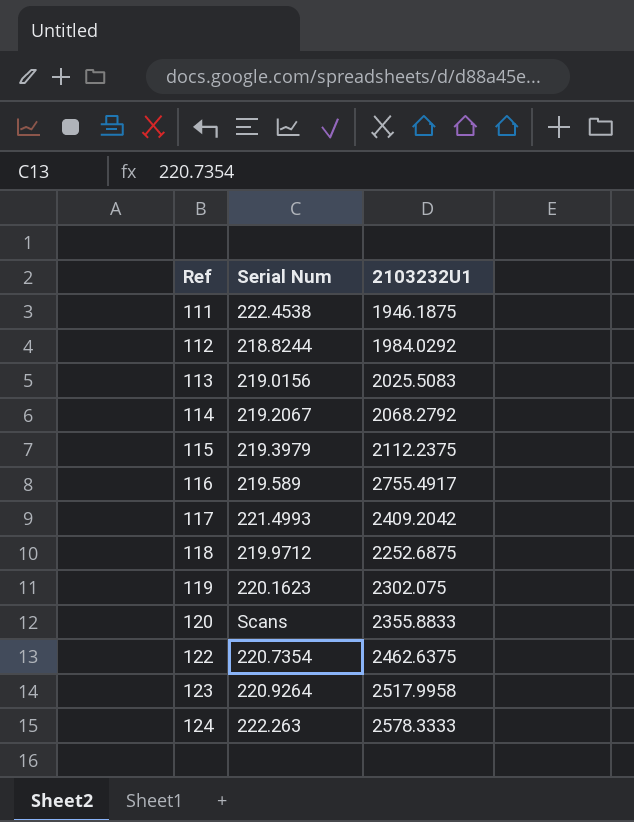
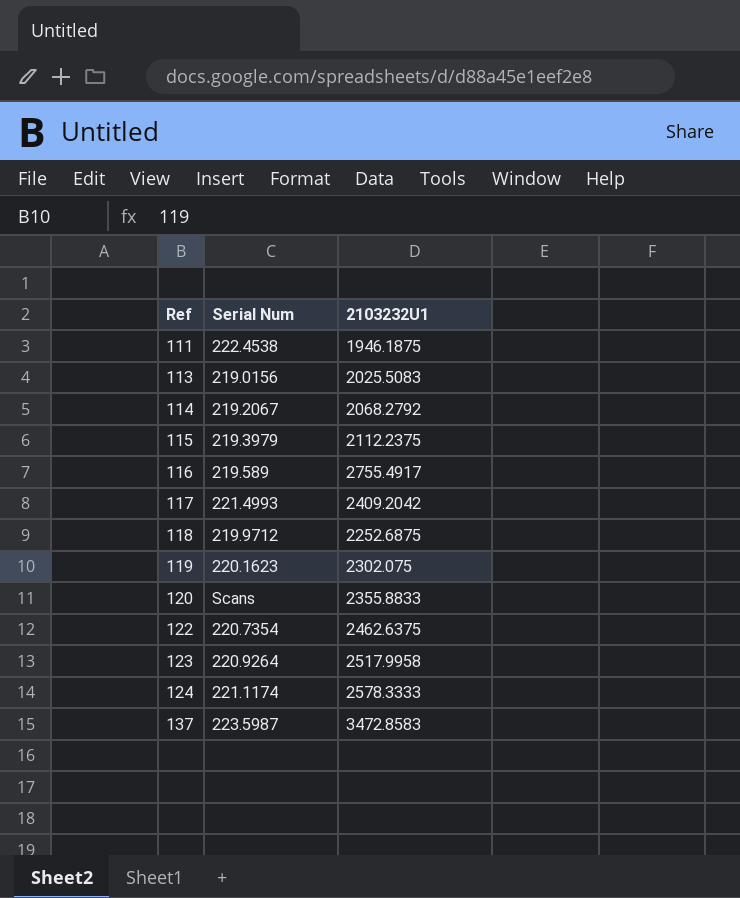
row 112: 218.8244 | 1984.0292 -> none
124 | Serial Num: 222.263 -> 221.1174
row 137: none -> 223.5987 | 3472.8583

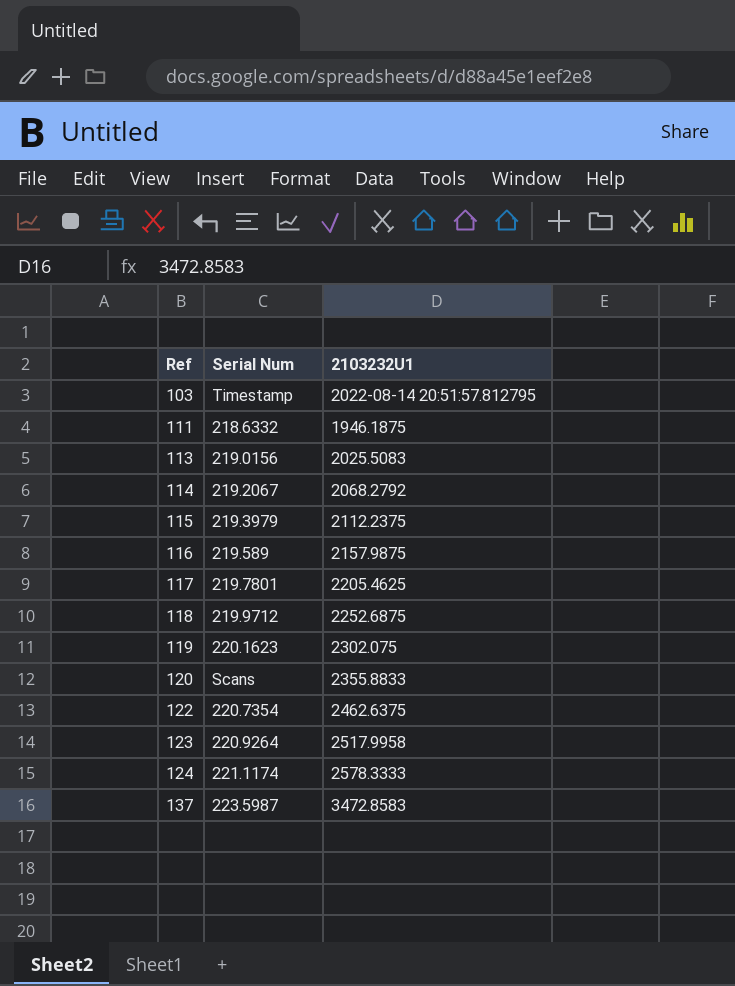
row 103: none -> Timestamp | 2022-08-14 20:51:57.812795
111 | Serial Num: 222.4538 -> 218.6332
116 | 2103232U1: 2755.4917 -> 2157.9875
117 | Serial Num: 221.4993 -> 219.7801
117 | 2103232U1: 2409.2042 -> 2205.4625

